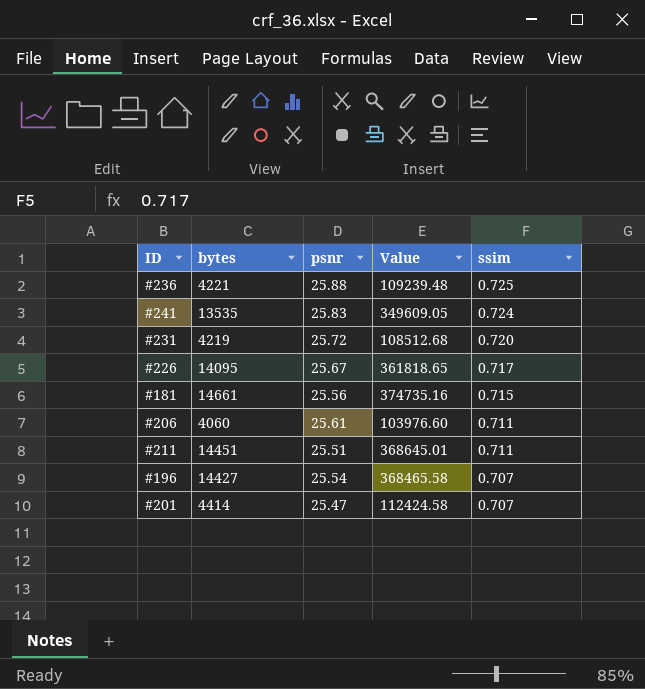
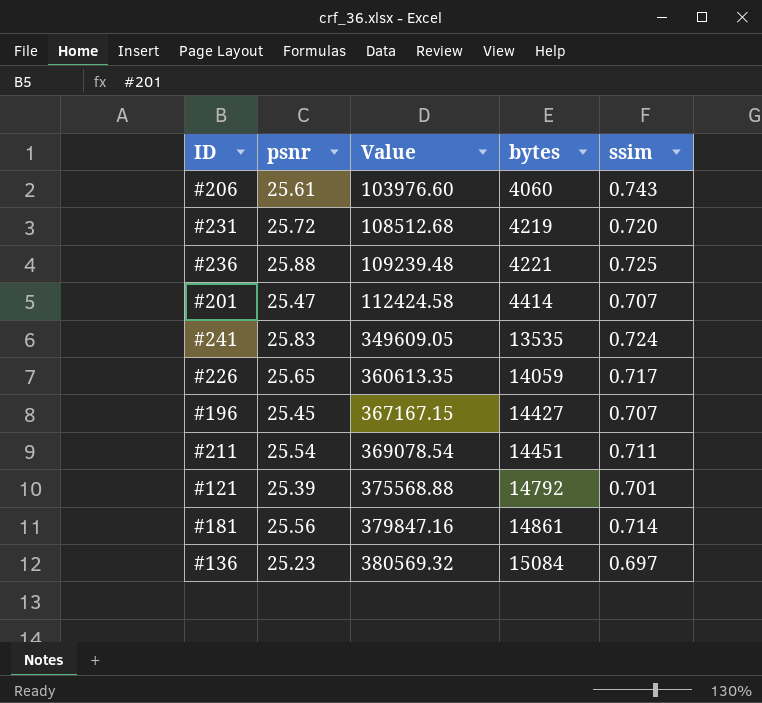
row order: ssim descending -> Value ascending
column bytes | position: 2 -> 4
#206 | ssim: 0.711 -> 0.743
#226 | psnr: 25.67 -> 25.65
#226 | Value: 361818.65 -> 360613.35
#226 | bytes: 14095 -> 14059
#196 | psnr: 25.54 -> 25.45
#196 | Value: 368465.58 -> 367167.15
#211 | psnr: 25.51 -> 25.54
#211 | Value: 368645.01 -> 369078.54
row #121: none -> 25.39 | 375568.88 | 14792 | 0.701
#181 | Value: 374735.16 -> 379847.16
#181 | bytes: 14661 -> 14861
#181 | ssim: 0.715 -> 0.714
row #136: none -> 25.23 | 380569.32 | 15084 | 0.697

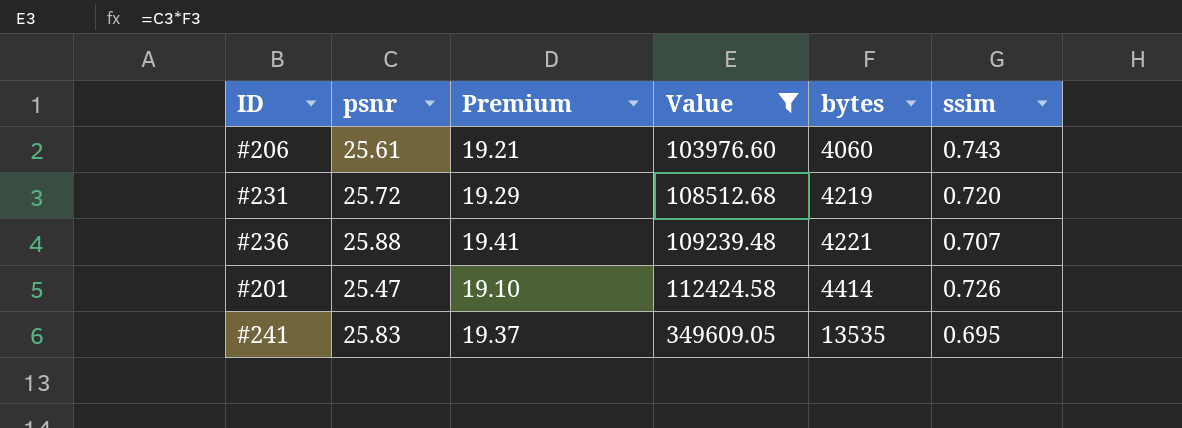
filter: none -> Value <= 349609.05
column Premium | formula: none -> [psnr] * 0.75
#236 | ssim: 0.725 -> 0.707
#201 | ssim: 0.707 -> 0.726
#241 | ssim: 0.724 -> 0.695

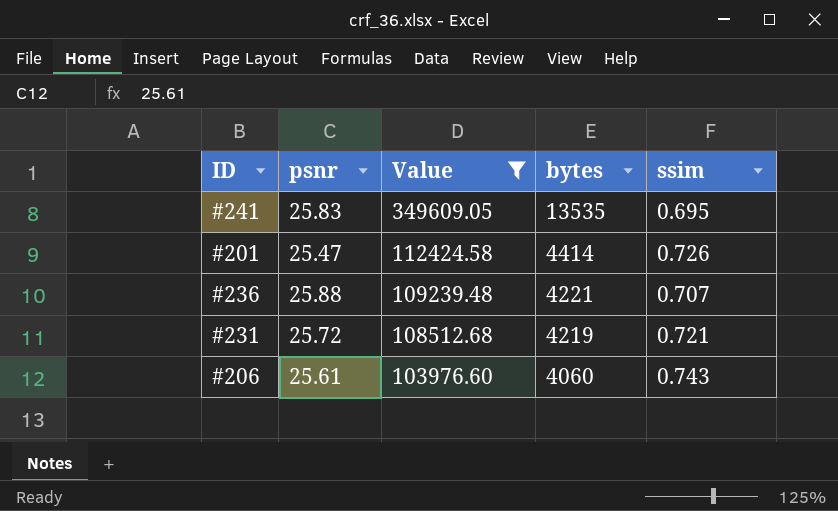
row order: Value ascending -> Value descending
column Premium | formula: [psnr] * 0.75 -> none
#231 | ssim: 0.720 -> 0.721

